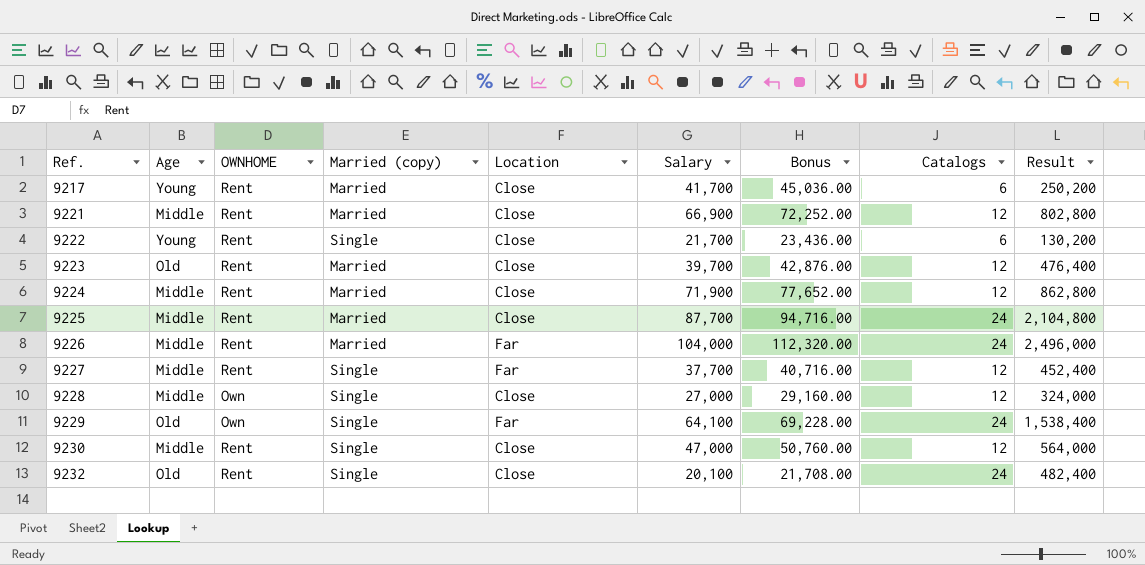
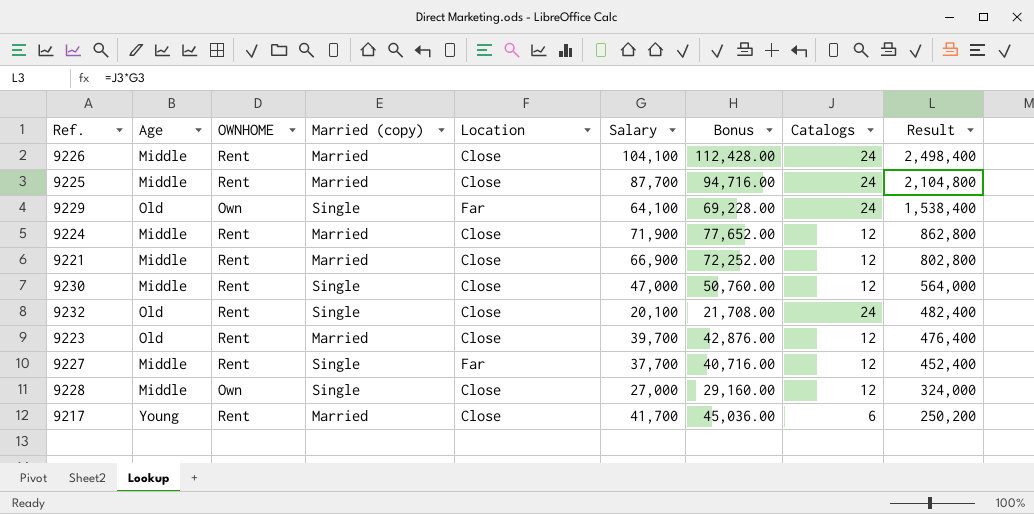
row order: Ref. ascending -> Result descending
row 9222: Young | Rent | Single | Close | 21,700 | 23,436.00 | 6 | 130,200 -> none
9226 | Location: Far -> Close
9226 | Salary: 104,000 -> 104,100
9226 | Bonus: 112,320.00 -> 112,428.00
9226 | Result: 2,496,000 -> 2,498,400

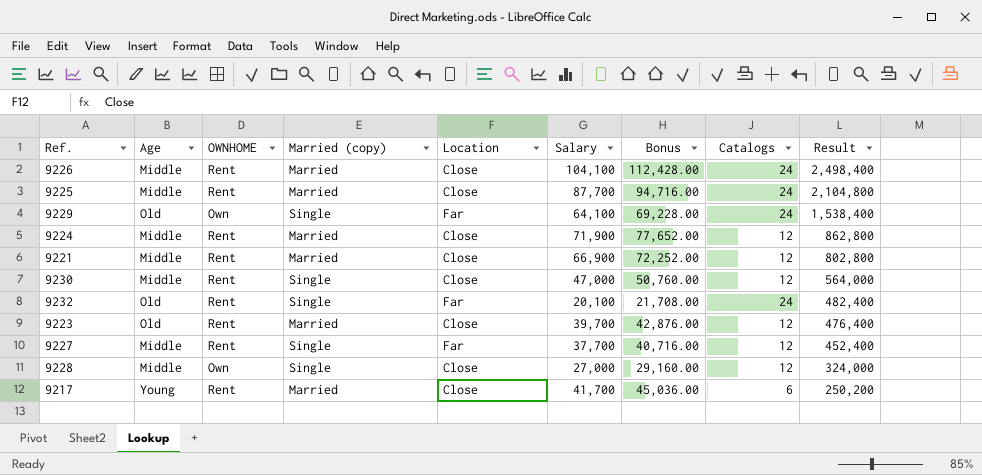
9232 | Location: Close -> Far

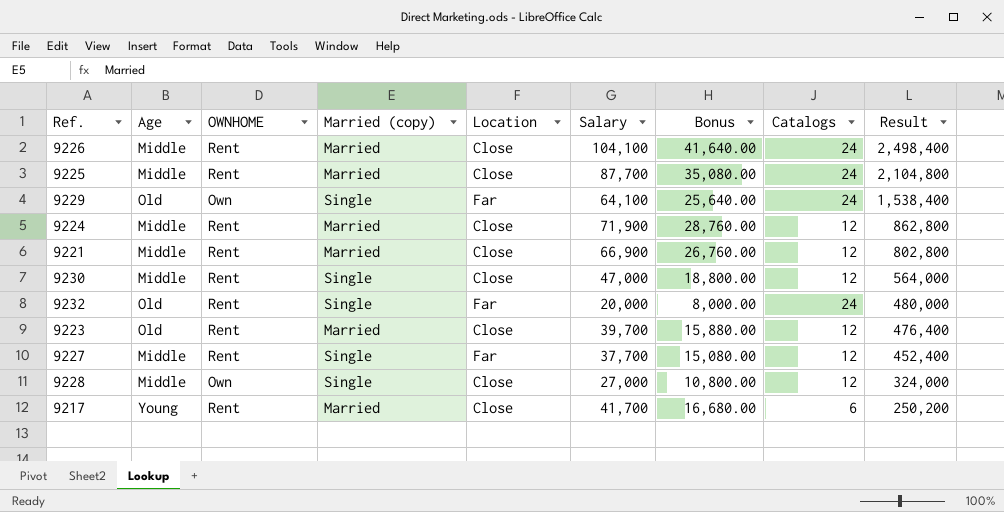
column Bonus | formula: [Salary] * 1.08 -> [Salary] * 0.4
9232 | Salary: 20,100 -> 20,000
9232 | Result: 482,400 -> 480,000

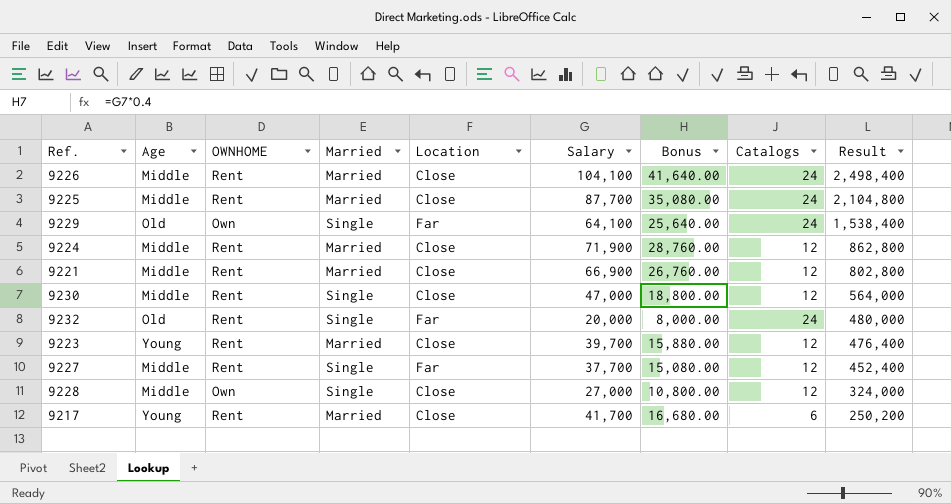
column name: Married (copy) -> Married
9223 | Age: Old -> Young

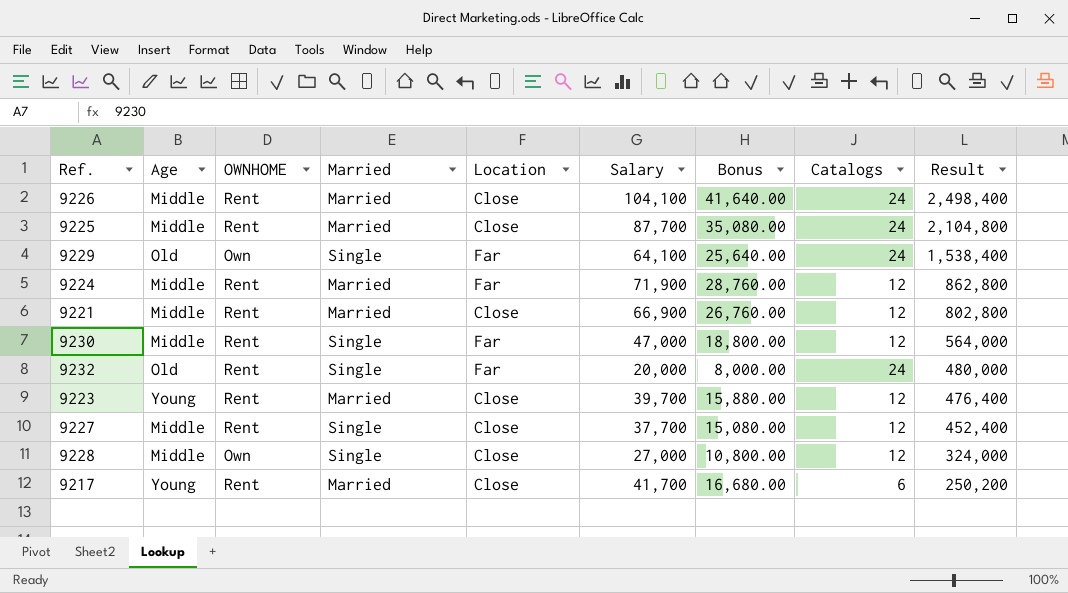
9224 | Location: Close -> Far
9230 | Location: Close -> Far
9227 | Location: Far -> Close

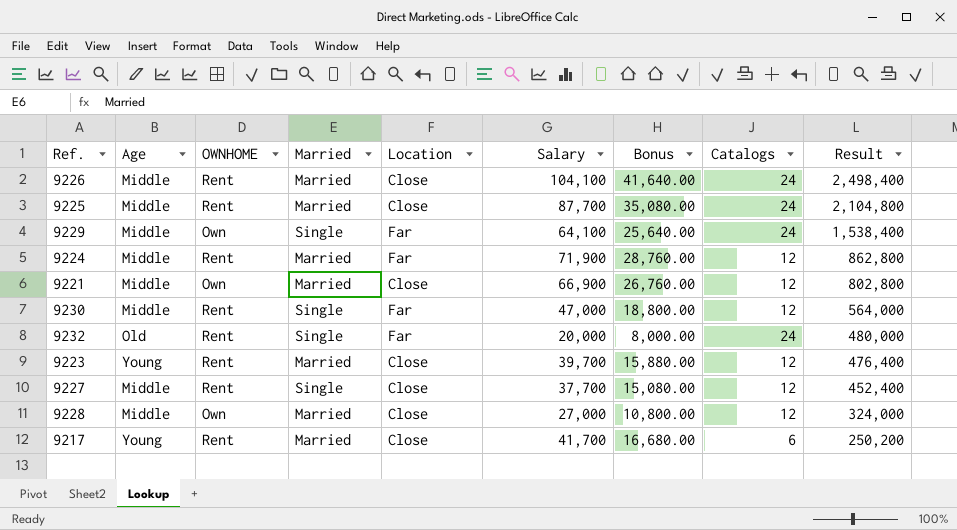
9229 | Age: Old -> Middle
9221 | OWNHOME: Rent -> Own
9228 | Married: Single -> Married

